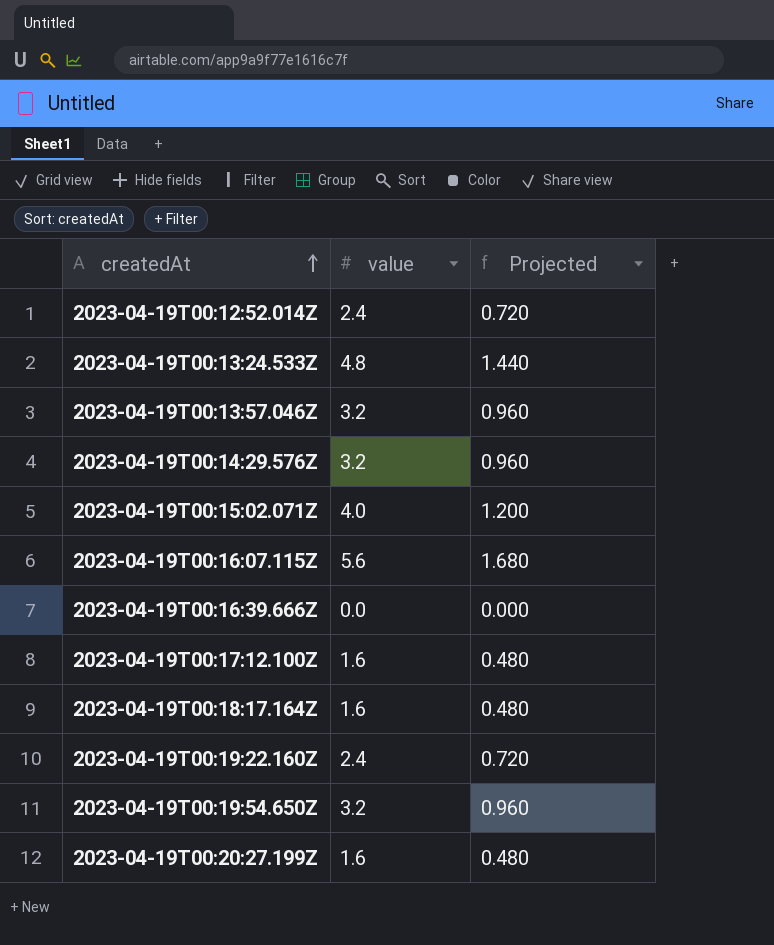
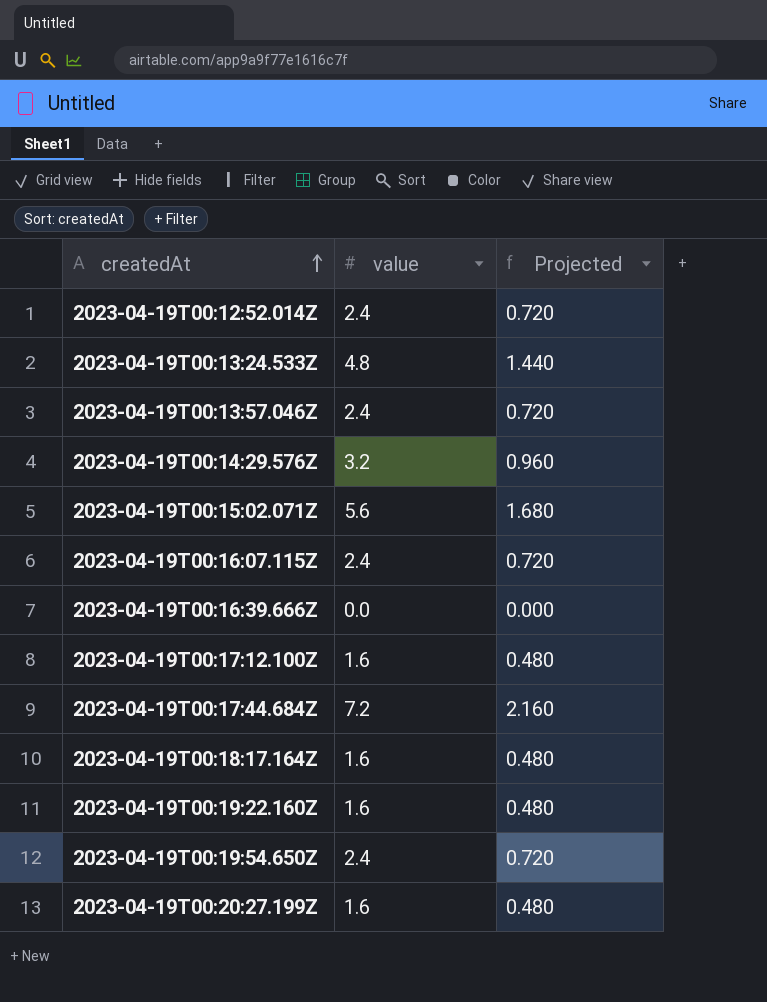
2023-04-19T00:13:57.046Z | value: 3.2 -> 2.4
2023-04-19T00:13:57.046Z | Projected: 0.960 -> 0.720
2023-04-19T00:15:02.071Z | value: 4.0 -> 5.6
2023-04-19T00:15:02.071Z | Projected: 1.200 -> 1.680
2023-04-19T00:16:07.115Z | value: 5.6 -> 2.4
2023-04-19T00:16:07.115Z | Projected: 1.680 -> 0.720
row 2023-04-19T00:17:44.684Z: none -> 7.2 | 2.160
2023-04-19T00:19:22.160Z | value: 2.4 -> 1.6
2023-04-19T00:19:22.160Z | Projected: 0.720 -> 0.480
2023-04-19T00:19:54.650Z | value: 3.2 -> 2.4
2023-04-19T00:19:54.650Z | Projected: 0.960 -> 0.720

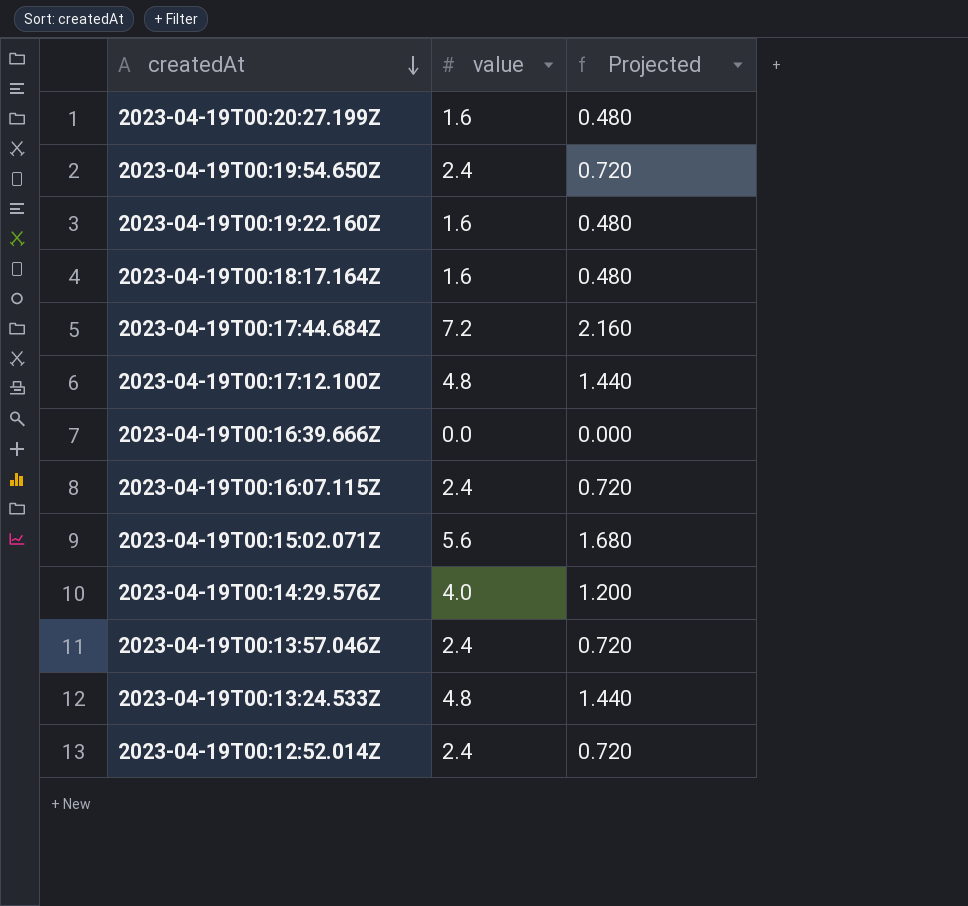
row order: createdAt ascending -> createdAt descending
2023-04-19T00:17:12.100Z | value: 1.6 -> 4.8
2023-04-19T00:17:12.100Z | Projected: 0.480 -> 1.440
2023-04-19T00:14:29.576Z | value: 3.2 -> 4.0
2023-04-19T00:14:29.576Z | Projected: 0.960 -> 1.200

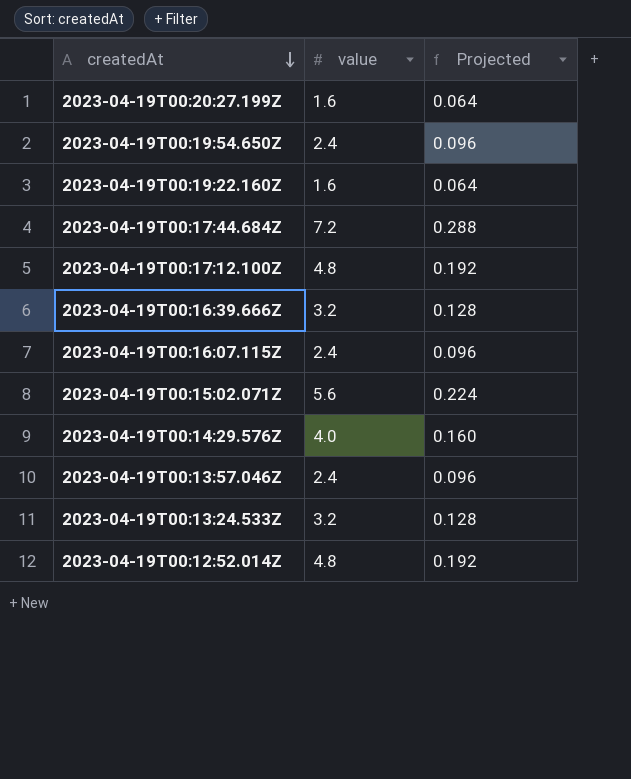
column Projected | formula: [value] * 0.3 -> [value] * 0.04
row 2023-04-19T00:18:17.164Z: 1.6 | 0.480 -> none
2023-04-19T00:16:39.666Z | value: 0.0 -> 3.2
2023-04-19T00:13:24.533Z | value: 4.8 -> 3.2
2023-04-19T00:12:52.014Z | value: 2.4 -> 4.8

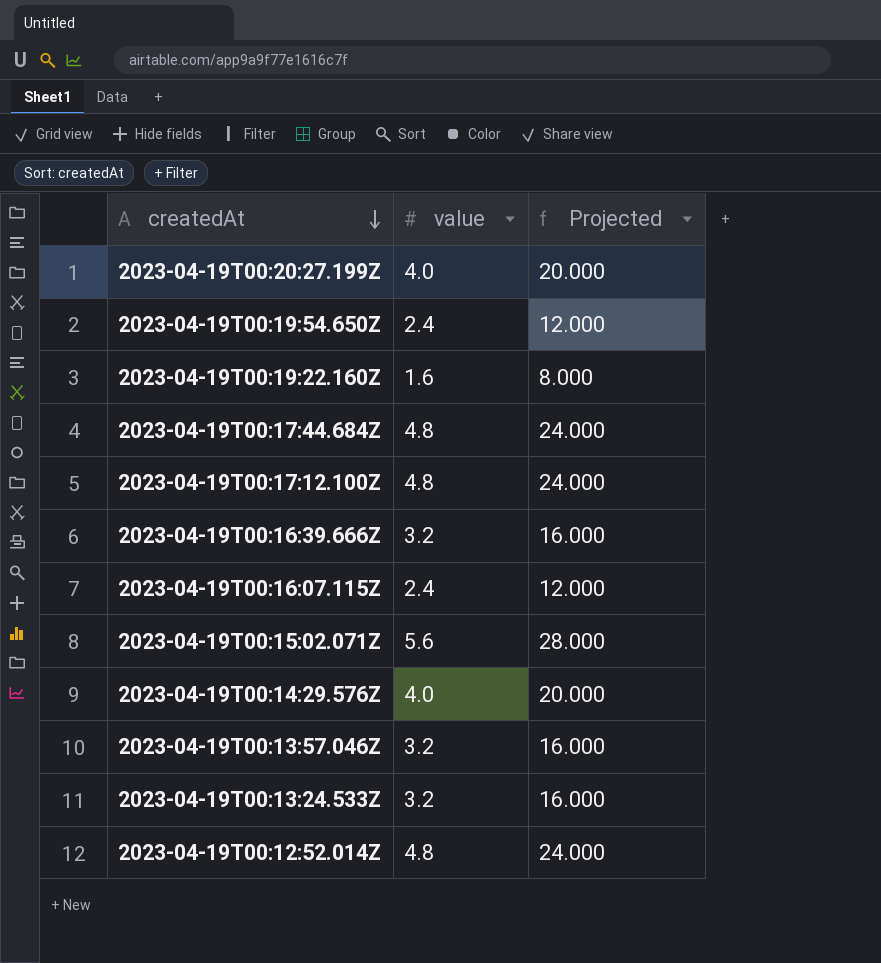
column Projected | formula: [value] * 0.04 -> [value] * 5
2023-04-19T00:20:27.199Z | value: 1.6 -> 4.0
2023-04-19T00:17:44.684Z | value: 7.2 -> 4.8
2023-04-19T00:13:57.046Z | value: 2.4 -> 3.2

